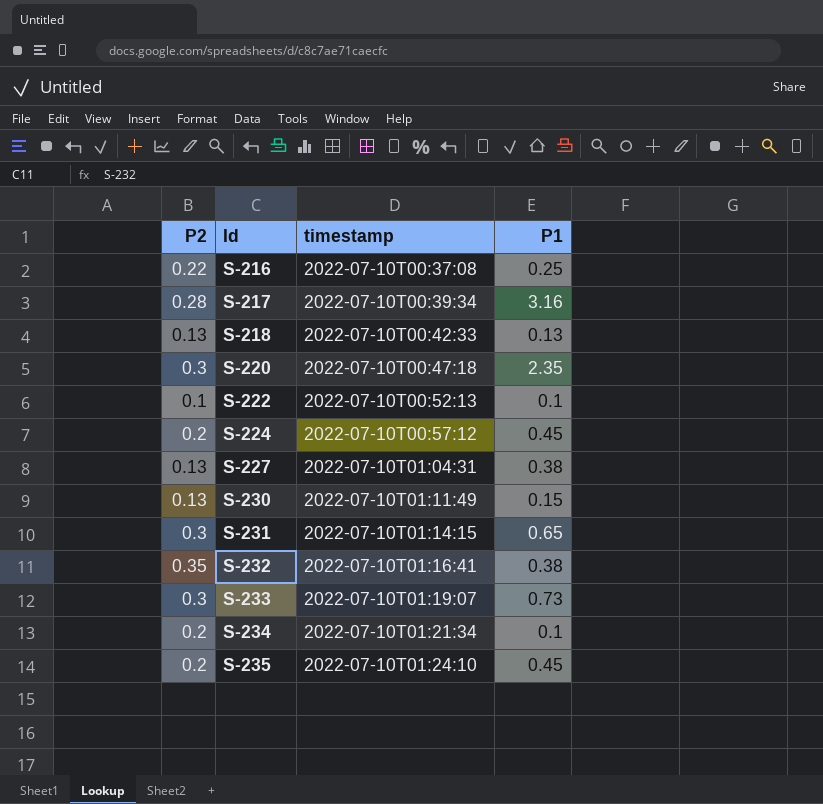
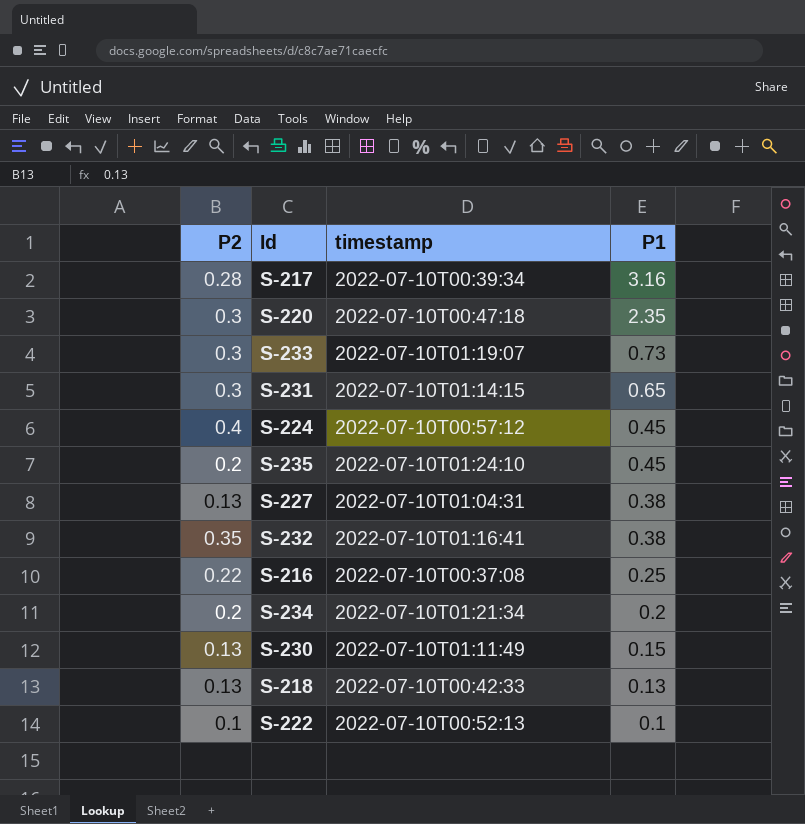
row order: Id ascending -> P1 descending
S-224 | P2: 0.2 -> 0.4
S-234 | P1: 0.1 -> 0.2

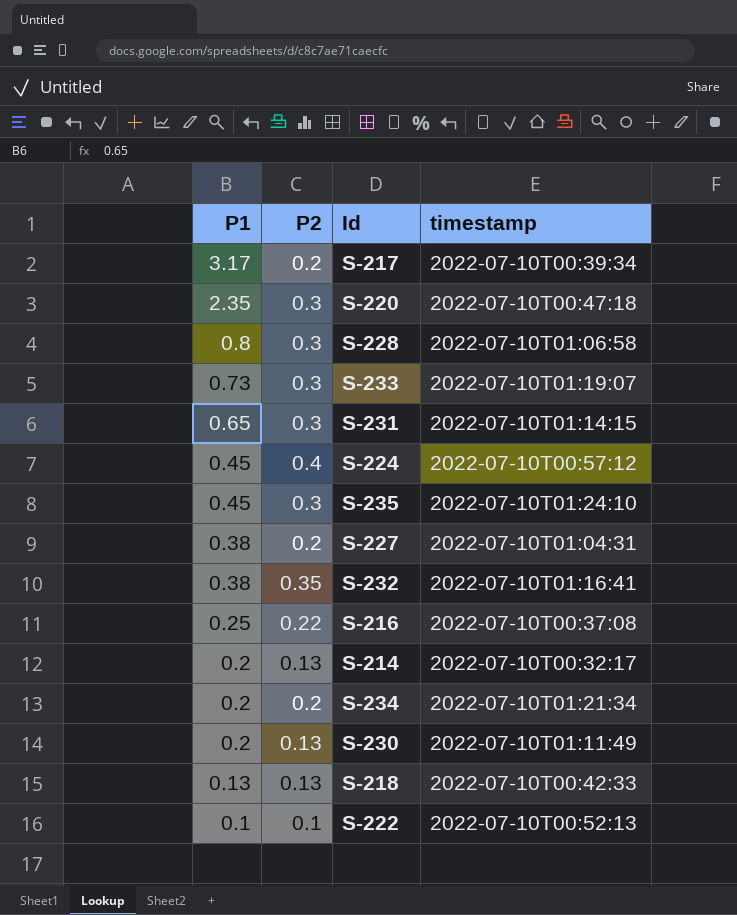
column P1 | position: 4 -> 1
S-217 | P1: 3.16 -> 3.17
S-217 | P2: 0.28 -> 0.2
row S-228: none -> 0.8 | 0.3 | 2022-07-10T01:06:58
S-235 | P2: 0.2 -> 0.3
S-227 | P2: 0.13 -> 0.2
row S-214: none -> 0.2 | 0.13 | 2022-07-10T00:32:17
S-230 | P1: 0.15 -> 0.2

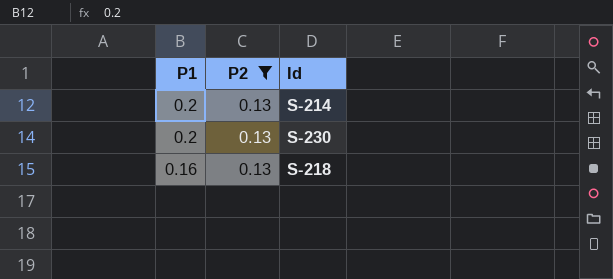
filter: none -> P2 = 0.13
column timestamp | position: 4 -> none
S-218 | P1: 0.13 -> 0.16

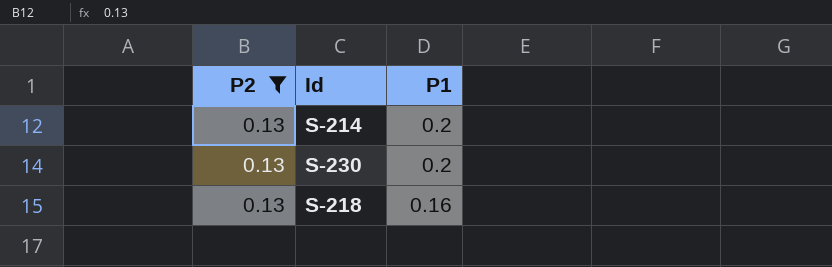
column P1 | position: 1 -> 3

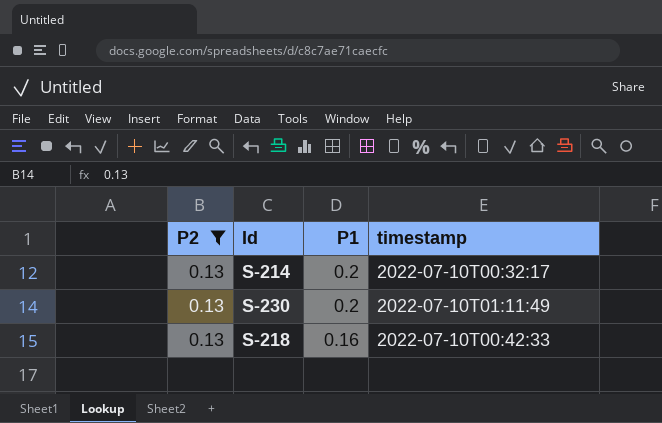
column timestamp | position: none -> 4

